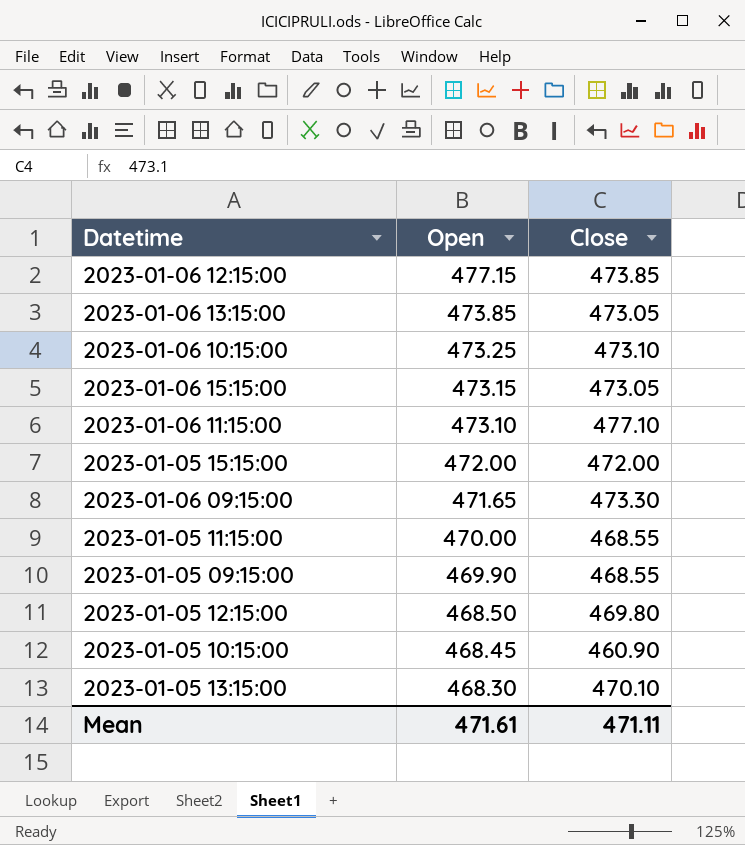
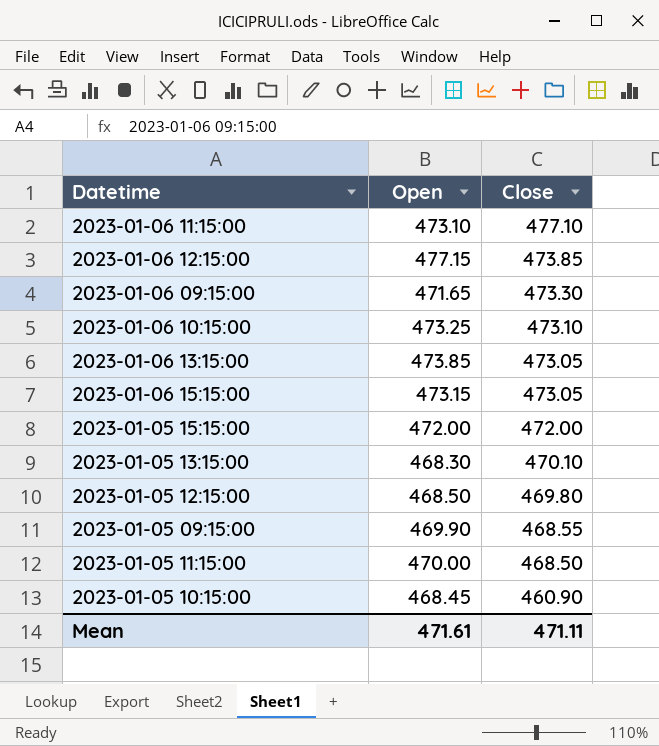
row order: Open descending -> Close descending
2023-01-05 11:15:00 | Close: 468.55 -> 468.50

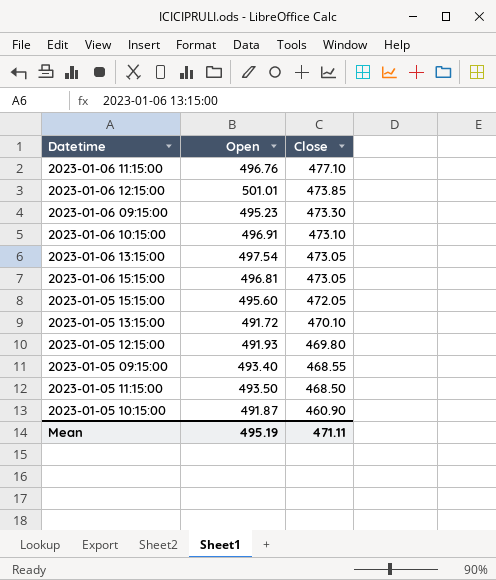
2023-01-06 11:15:00 | Open: 473.10 -> 496.76
2023-01-06 12:15:00 | Open: 477.15 -> 501.01
2023-01-06 09:15:00 | Open: 471.65 -> 495.23
2023-01-06 10:15:00 | Open: 473.25 -> 496.91
2023-01-06 13:15:00 | Open: 473.85 -> 497.54
2023-01-06 15:15:00 | Open: 473.15 -> 496.81
2023-01-05 15:15:00 | Open: 472.00 -> 495.60
2023-01-05 15:15:00 | Close: 472.00 -> 472.05
2023-01-05 13:15:00 | Open: 468.30 -> 491.72
2023-01-05 12:15:00 | Open: 468.50 -> 491.93
2023-01-05 09:15:00 | Open: 469.90 -> 493.40
2023-01-05 11:15:00 | Open: 470.00 -> 493.50
2023-01-05 10:15:00 | Open: 468.45 -> 491.87
Mean | Open: 471.61 -> 495.19

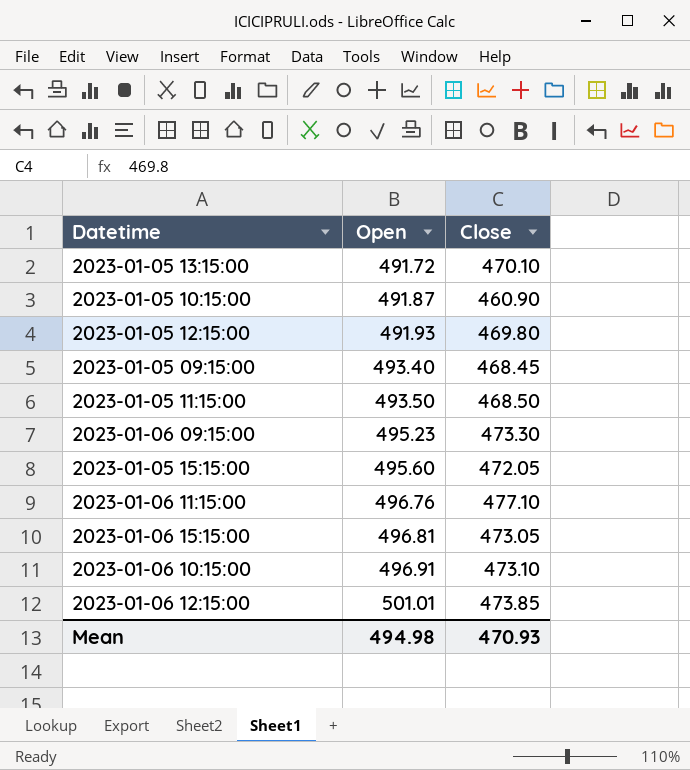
row order: Close descending -> Open ascending
row 2023-01-06 13:15:00: 497.54 | 473.05 -> none
2023-01-05 09:15:00 | Close: 468.55 -> 468.45
Mean | Open: 495.19 -> 494.98
Mean | Close: 471.11 -> 470.93

